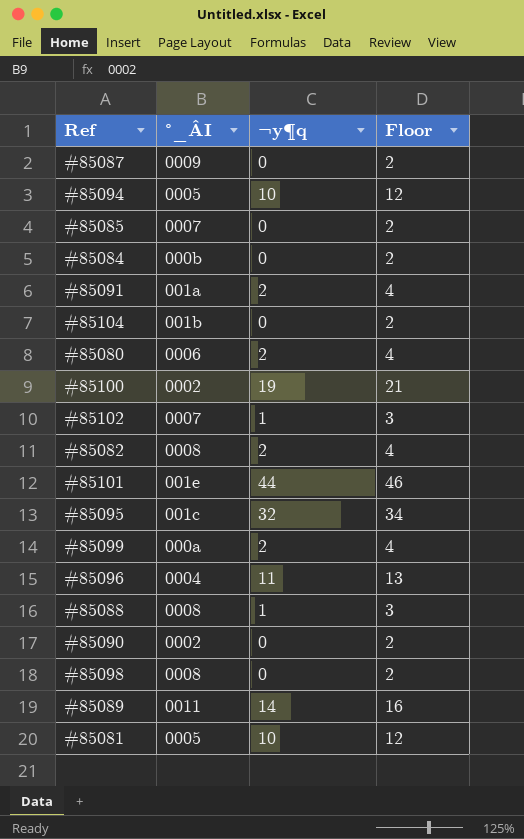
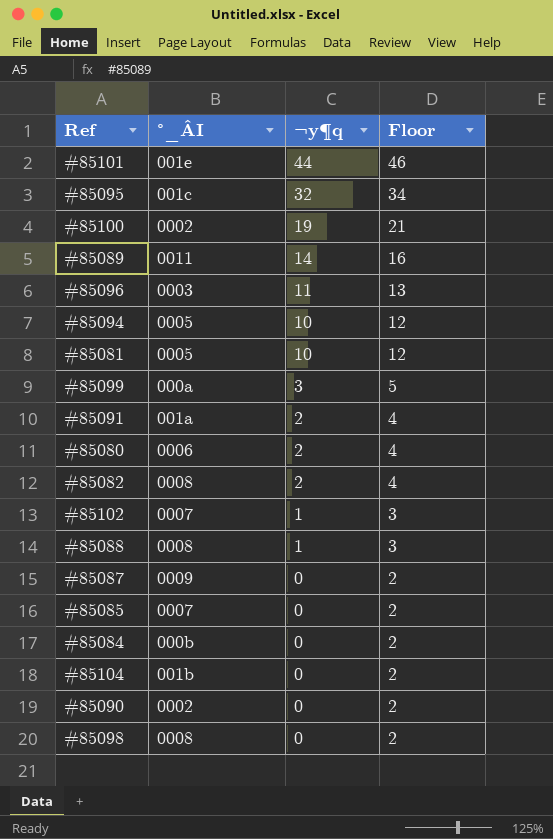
row order: none -> ¬y¶q descending
#85096 | °_ÂI: 0004 -> 0003
#85099 | ¬y¶q: 2 -> 3
#85099 | Floor: 4 -> 5

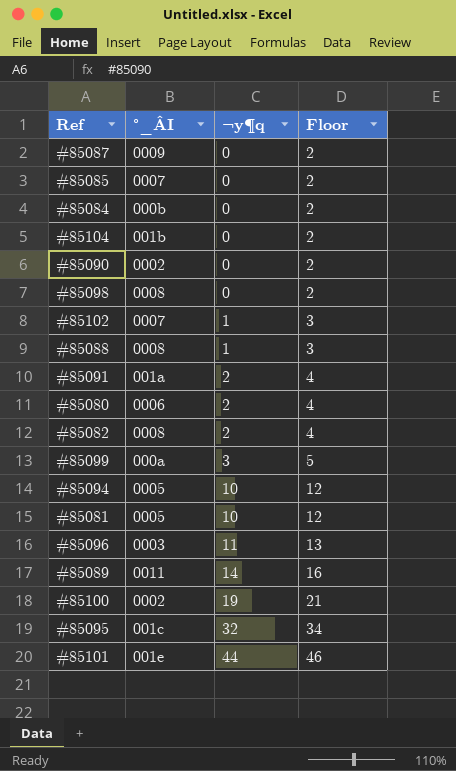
row order: ¬y¶q descending -> ¬y¶q ascending

